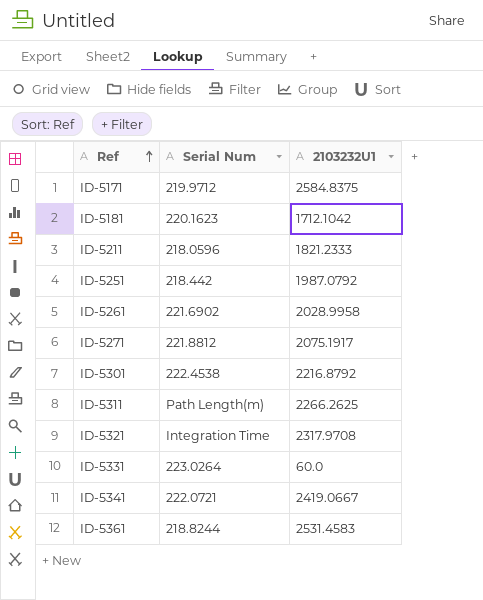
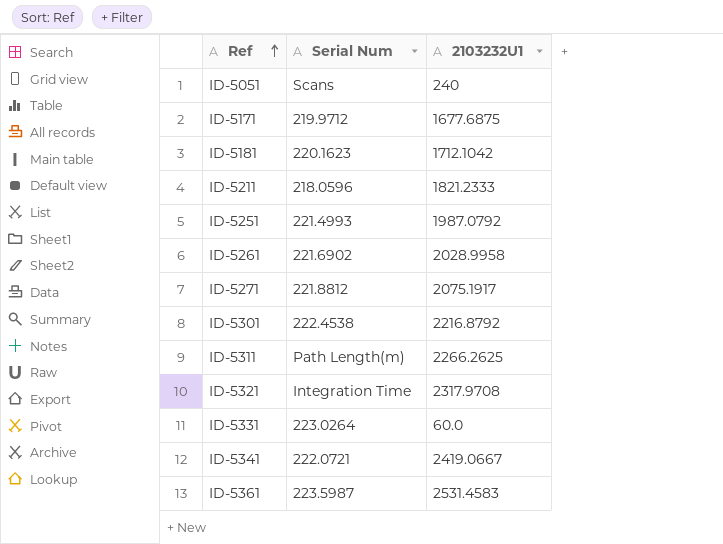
row ID-5051: none -> Scans | 240
ID-5171 | 2103232U1: 2584.8375 -> 1677.6875
ID-5251 | Serial Num: 218.442 -> 221.4993
ID-5361 | Serial Num: 218.8244 -> 223.5987

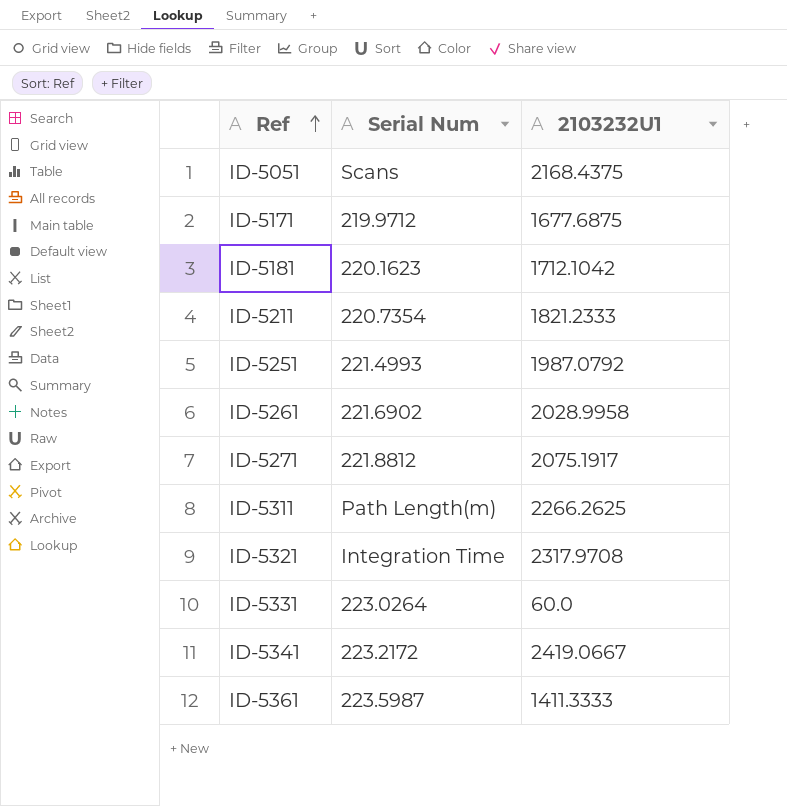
row ID-5301: 222.4538 | 2216.8792 -> none
ID-5051 | 2103232U1: 240 -> 2168.4375
ID-5211 | Serial Num: 218.0596 -> 220.7354
ID-5341 | Serial Num: 222.0721 -> 223.2172
ID-5361 | 2103232U1: 2531.4583 -> 1411.3333

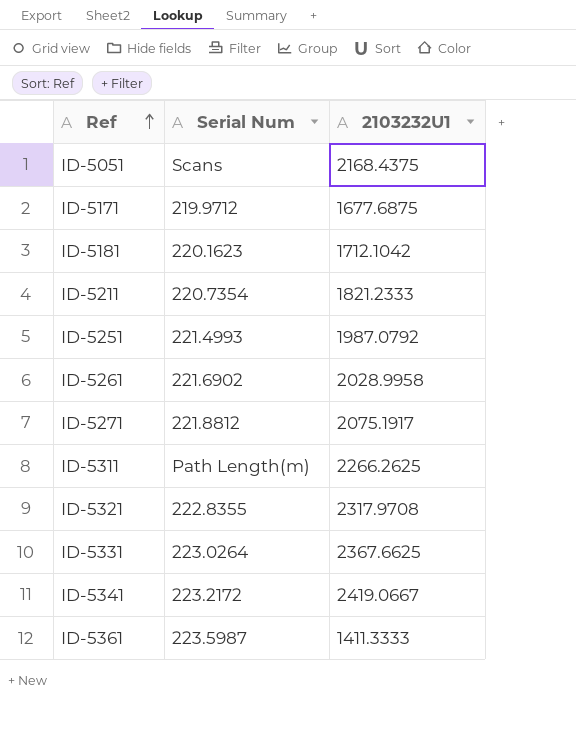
ID-5321 | Serial Num: Integration Time -> 222.8355
ID-5331 | 2103232U1: 60.0 -> 2367.6625

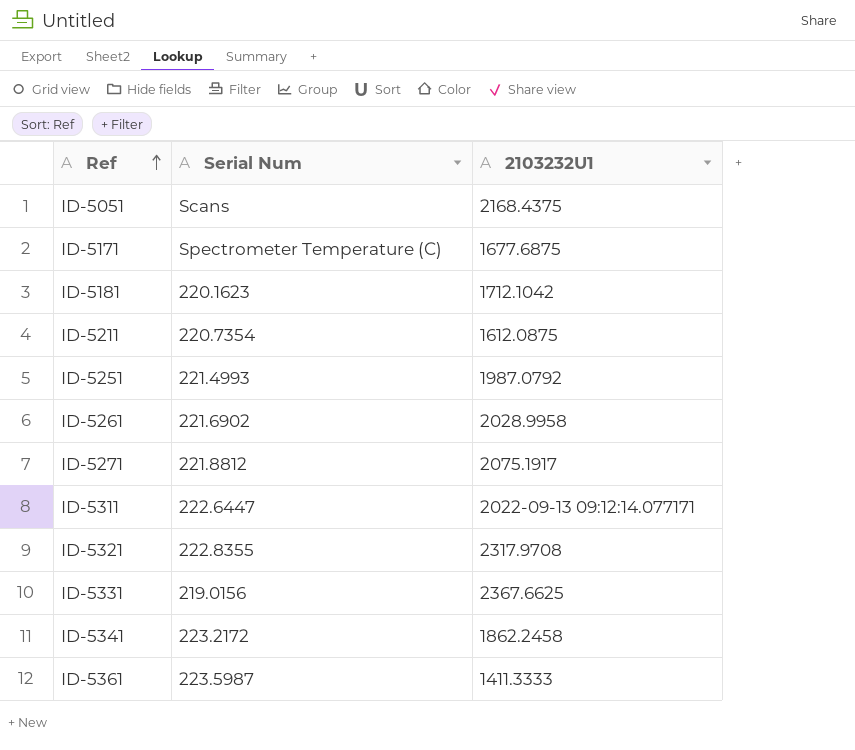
ID-5171 | Serial Num: 219.9712 -> Spectrometer Temperature (C)
ID-5211 | 2103232U1: 1821.2333 -> 1612.0875
ID-5311 | Serial Num: Path Length(m) -> 222.6447
ID-5311 | 2103232U1: 2266.2625 -> 2022-09-13 09:12:14.077171
ID-5331 | Serial Num: 223.0264 -> 219.0156
ID-5341 | 2103232U1: 2419.0667 -> 1862.2458

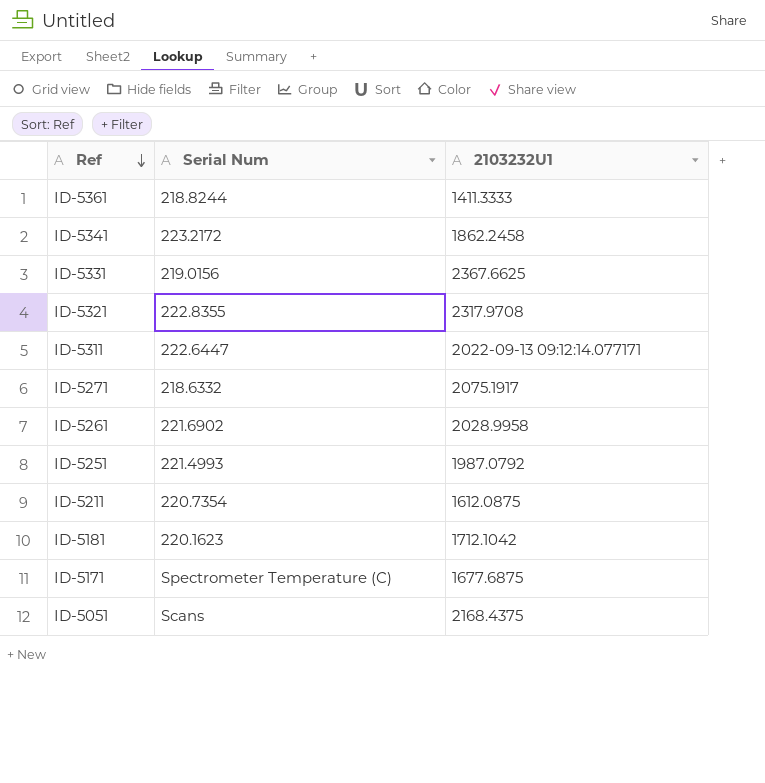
row order: Ref ascending -> Ref descending
ID-5361 | Serial Num: 223.5987 -> 218.8244
ID-5271 | Serial Num: 221.8812 -> 218.6332

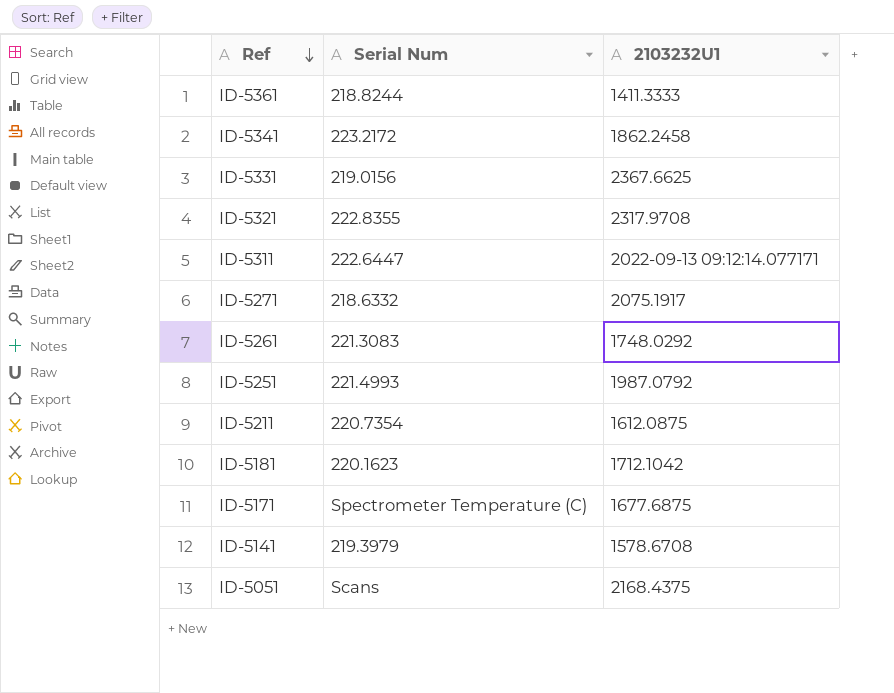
ID-5261 | Serial Num: 221.6902 -> 221.3083
ID-5261 | 2103232U1: 2028.9958 -> 1748.0292
row ID-5141: none -> 219.3979 | 1578.6708

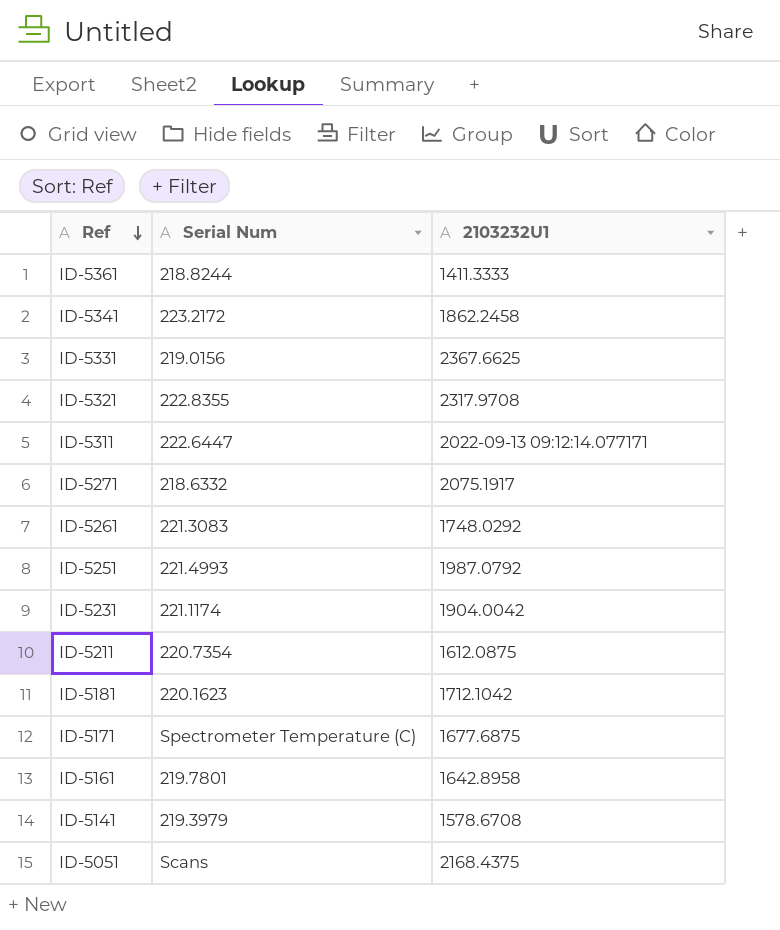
row ID-5231: none -> 221.1174 | 1904.0042
row ID-5161: none -> 219.7801 | 1642.8958

